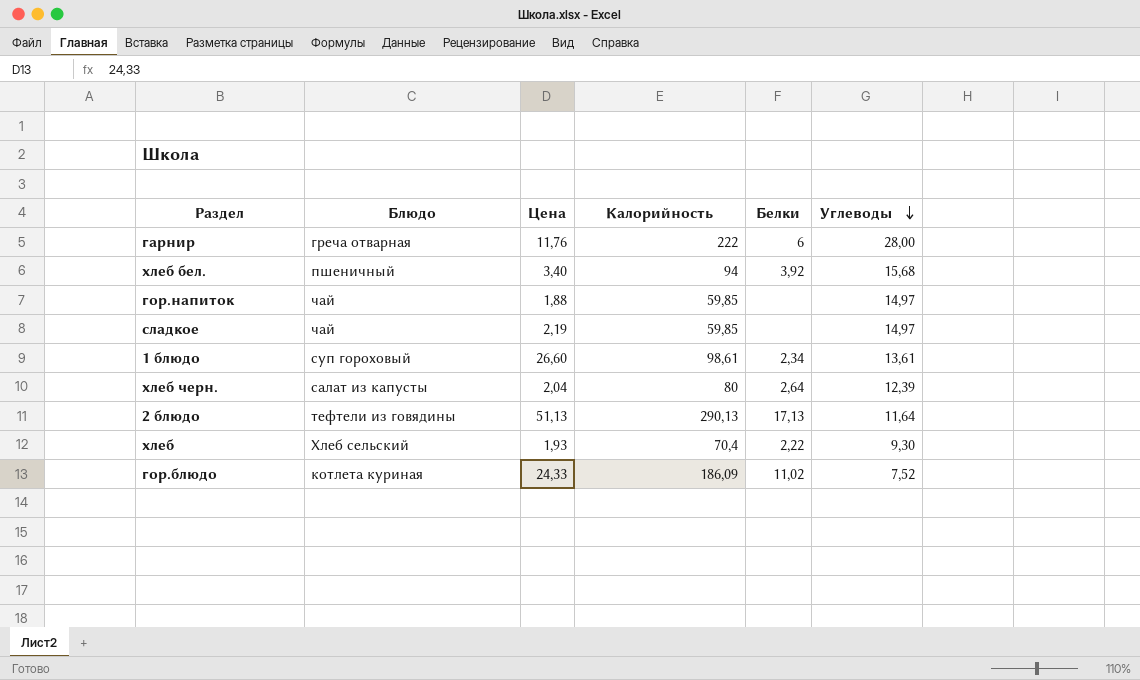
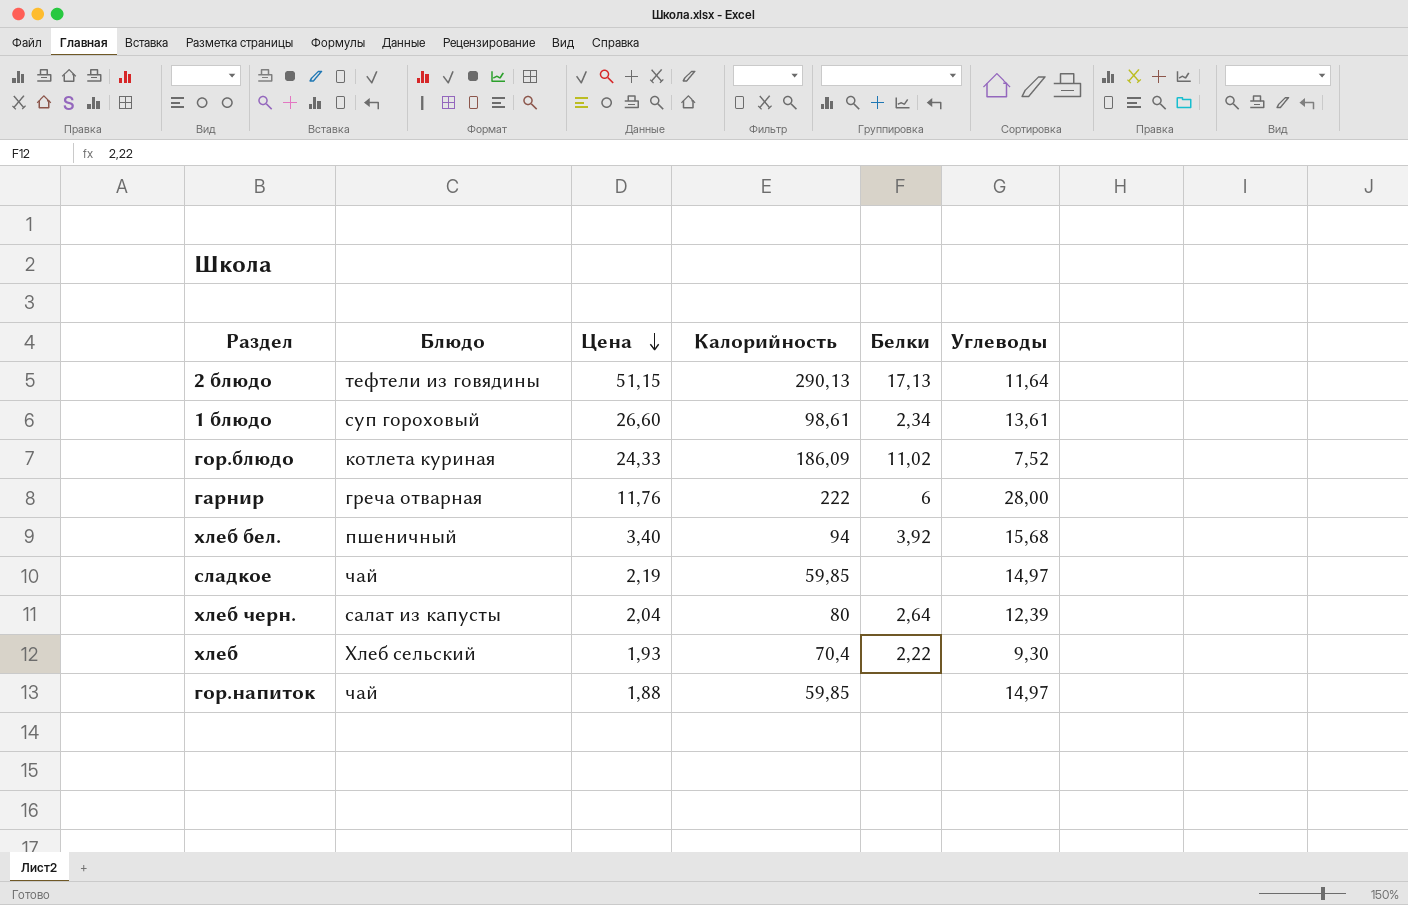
row order: Углеводы descending -> Цена descending
2 блюдо | Цена: 51,13 -> 51,15

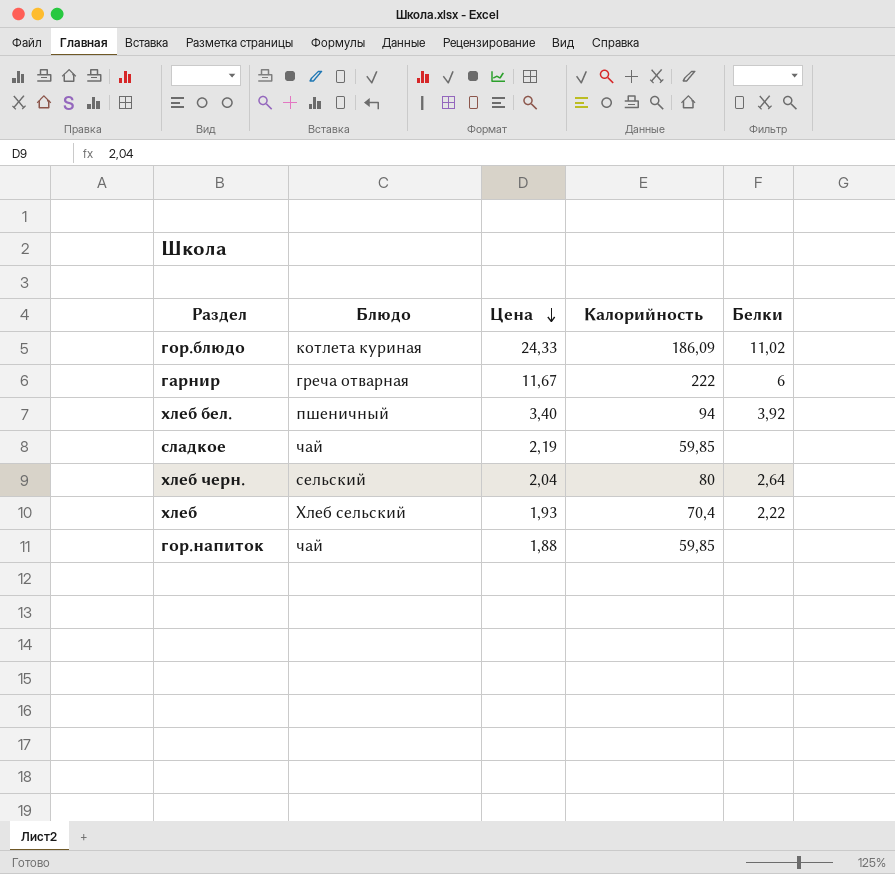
column Углеводы | position: 6 -> none
row 2 блюдо: тефтели из говядины | 51,15 | 290,13 | 17,13 | 11,64 -> none
row 1 блюдо: суп гороховый | 26,60 | 98,61 | 2,34 | 13,61 -> none
гарнир | Цена: 11,76 -> 11,67
хлеб черн. | Блюдо: салат из капусты -> сельский

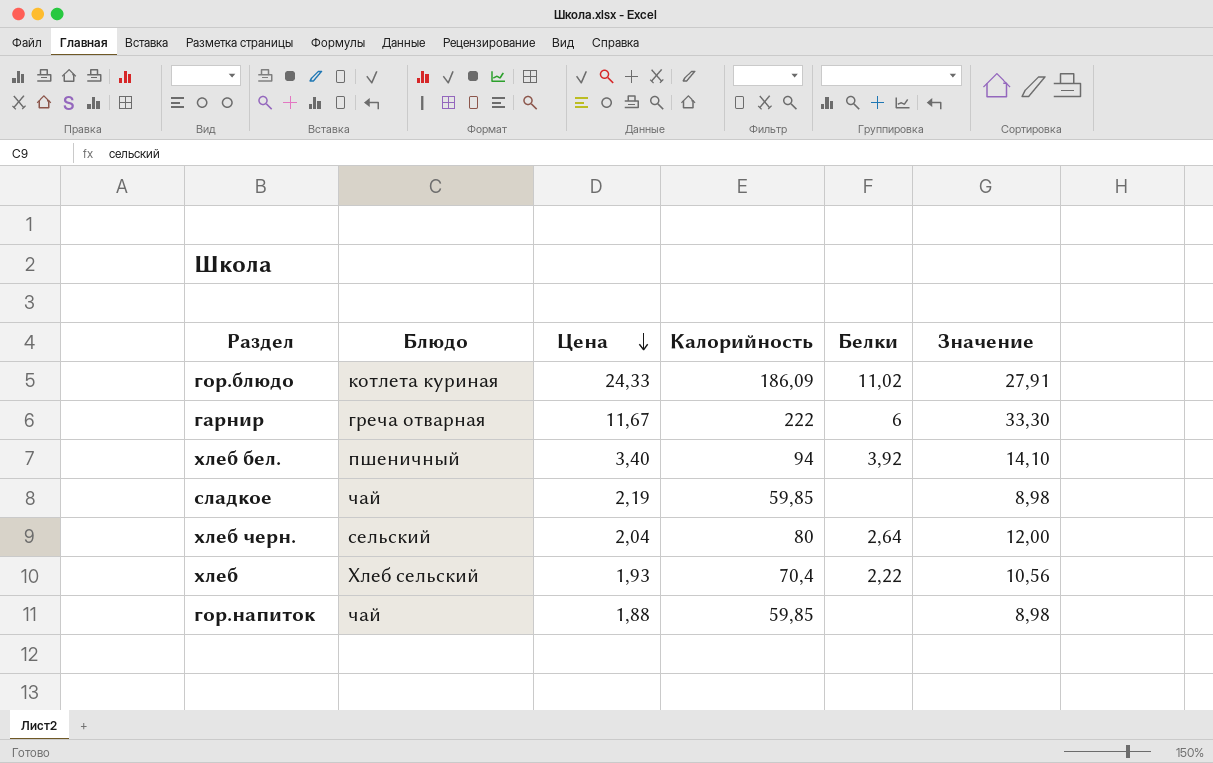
column Значение | formula: none -> [Калорийность] * 0,15

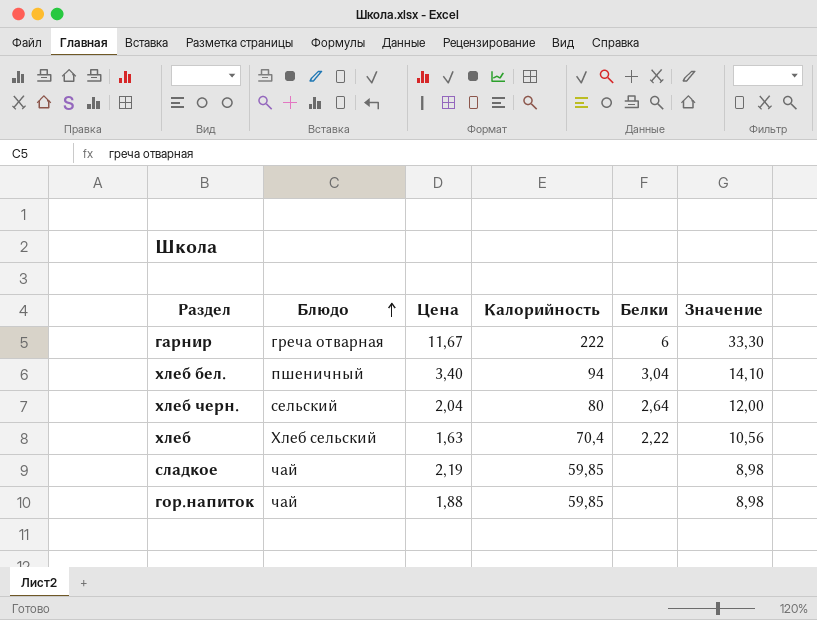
row order: Цена descending -> Блюдо ascending
row гор.блюдо: котлета куриная | 24,33 | 186,09 | 11,02 | 27,91 -> none
хлеб бел. | Белки: 3,92 -> 3,04
хлеб | Цена: 1,93 -> 1,63

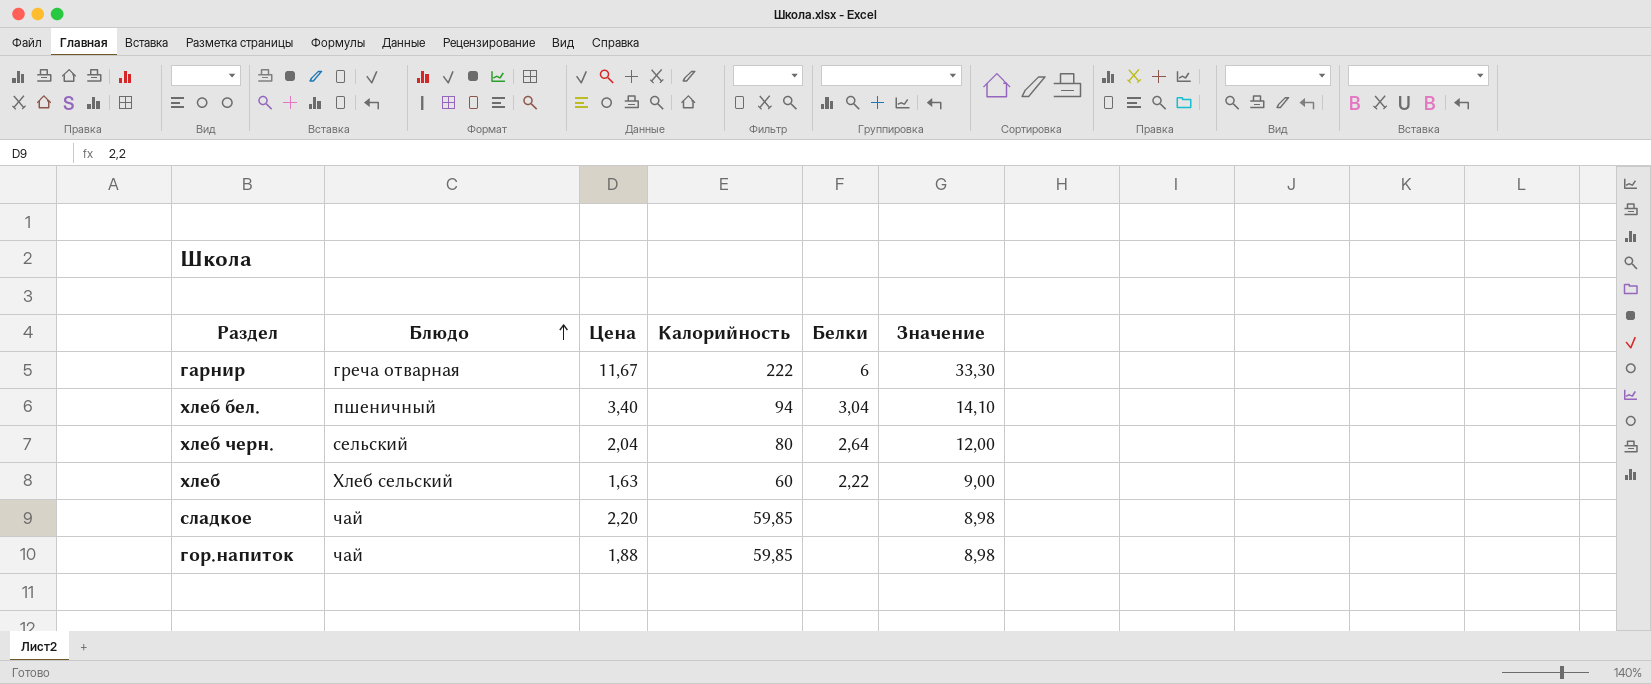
хлеб | Калорийность: 70,4 -> 60
хлеб | Значение: 10,56 -> 9,00
сладкое | Цена: 2,19 -> 2,20

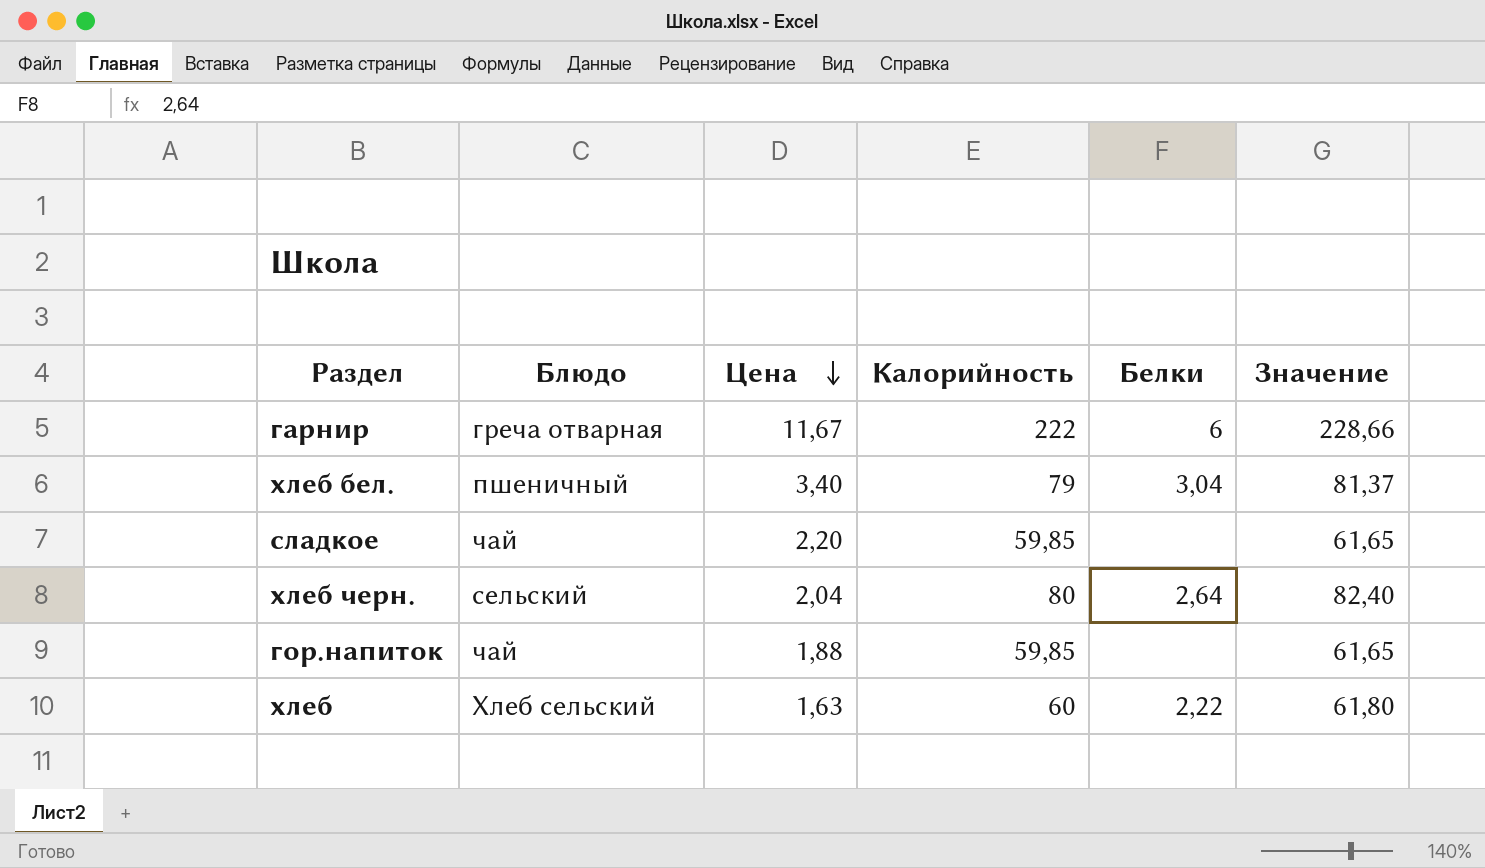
row order: Блюдо ascending -> Цена descending
column Значение | formula: [Калорийность] * 0,15 -> [Калорийность] * 1,03
хлеб бел. | Калорийность: 94 -> 79

